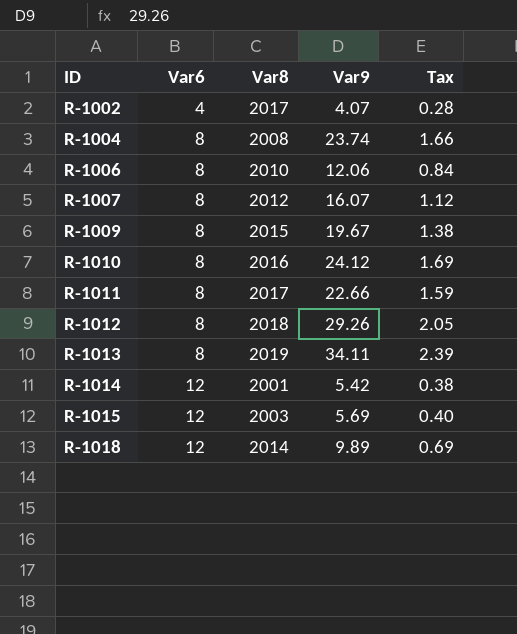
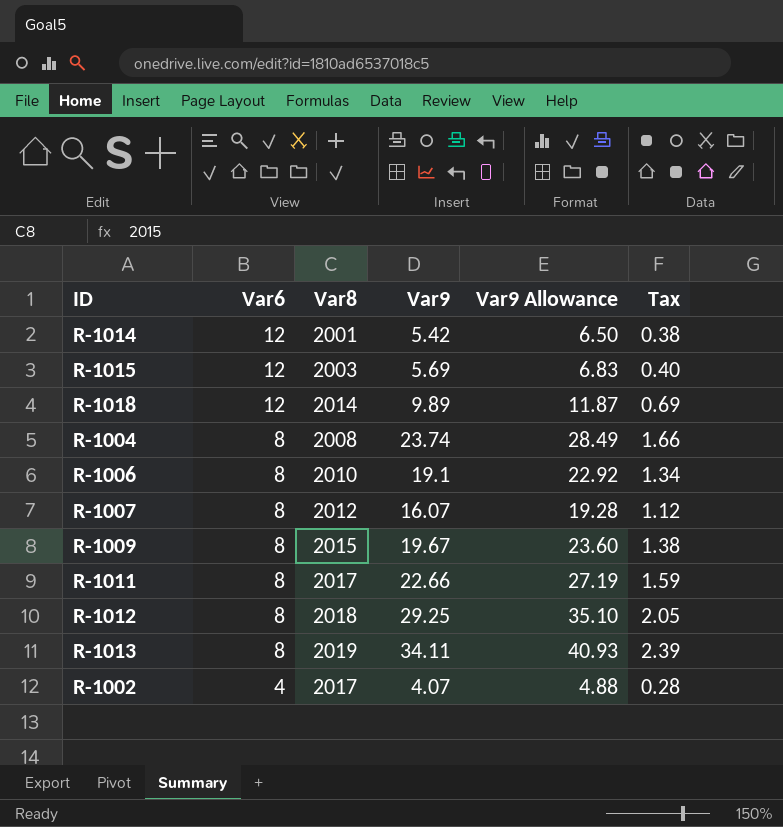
row order: ID ascending -> Var6 descending
column Var9 Allowance | formula: none -> [Var9] * 1.2
row R-1010: 8 | 2016 | 24.12 | 1.69 -> none
R-1006 | Var9: 12.06 -> 19.1
R-1006 | Tax: 0.84 -> 1.34
R-1012 | Var9: 29.26 -> 29.25

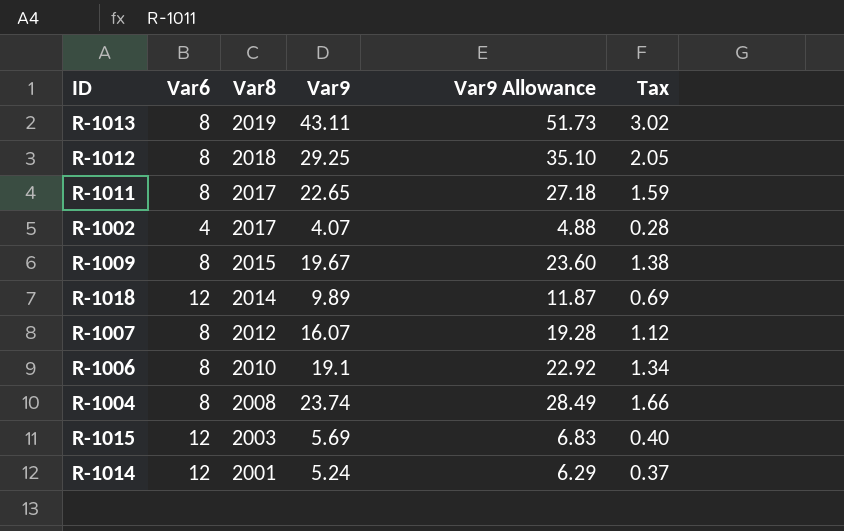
row order: Var6 descending -> Var8 descending
R-1013 | Var9: 34.11 -> 43.11
R-1013 | Var9 Allowance: 40.93 -> 51.73
R-1013 | Tax: 2.39 -> 3.02
R-1011 | Var9: 22.66 -> 22.65
R-1011 | Var9 Allowance: 27.19 -> 27.18
R-1014 | Var9: 5.42 -> 5.24
R-1014 | Var9 Allowance: 6.50 -> 6.29
R-1014 | Tax: 0.38 -> 0.37

